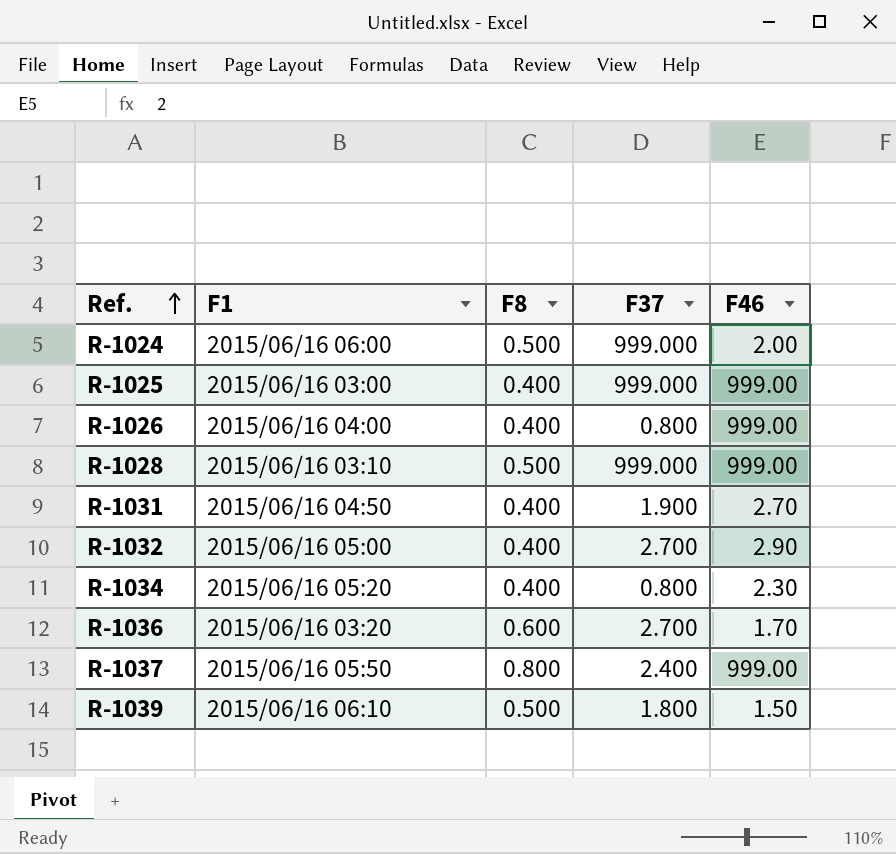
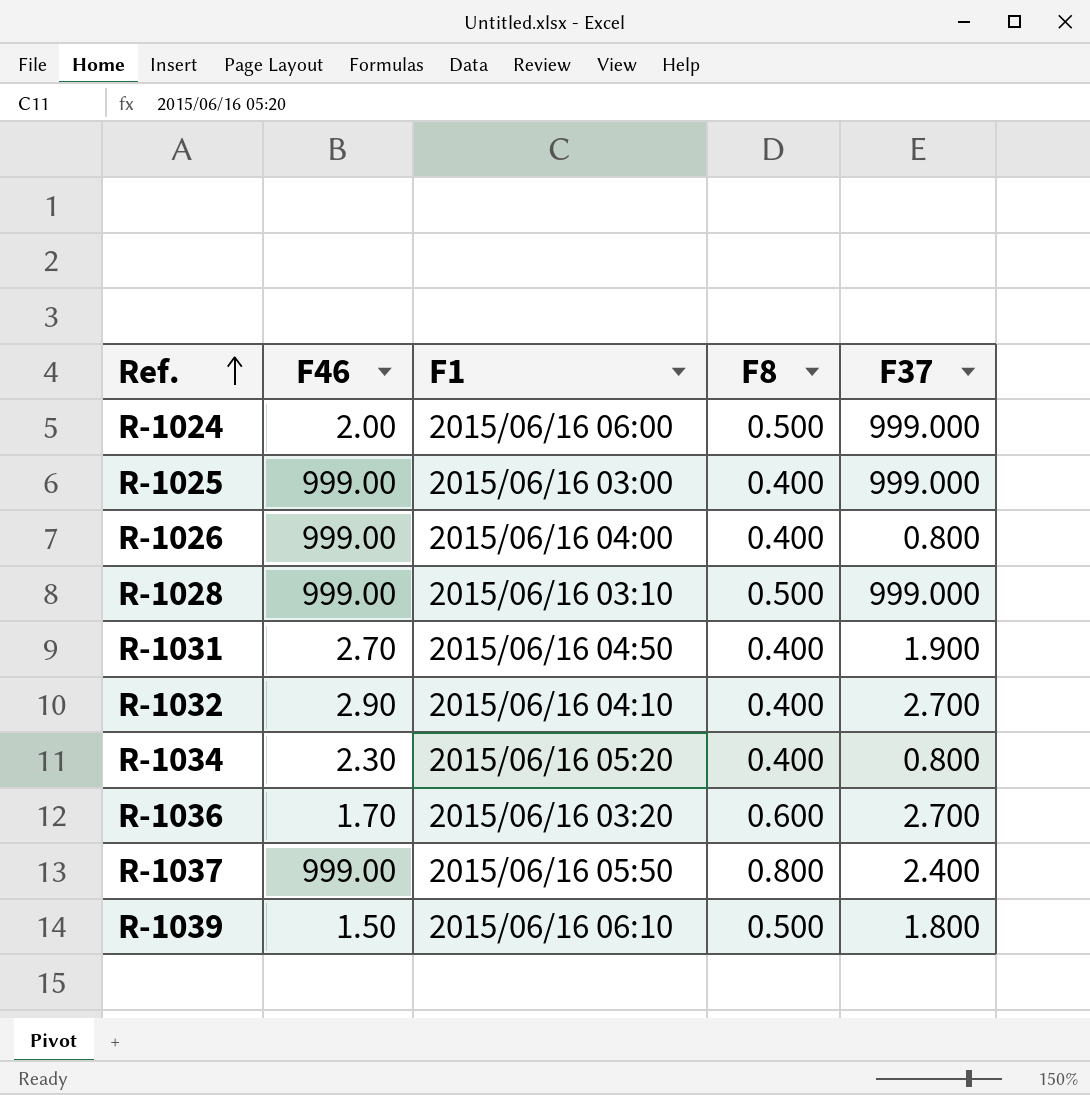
column F46 | position: 5 -> 2
R-1032 | F1: 2015/06/16 05:00 -> 2015/06/16 04:10

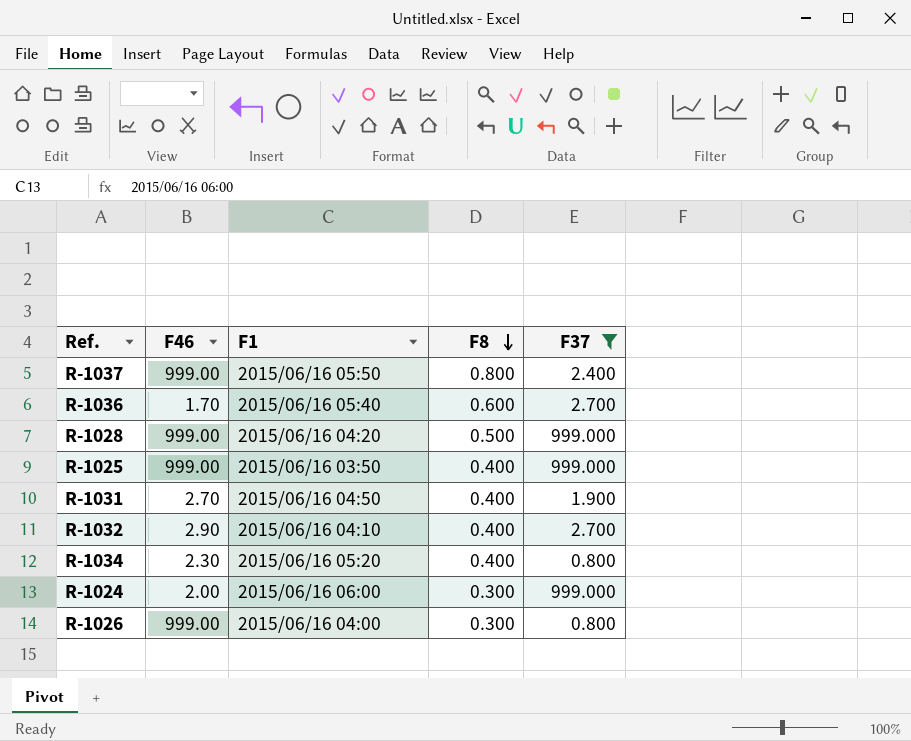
filter: none -> F37 != 1.800
row order: Ref. ascending -> F8 descending
R-1036 | F1: 2015/06/16 03:20 -> 2015/06/16 05:40
R-1028 | F1: 2015/06/16 03:10 -> 2015/06/16 04:20
R-1025 | F1: 2015/06/16 03:00 -> 2015/06/16 03:50
R-1024 | F8: 0.500 -> 0.300
R-1026 | F8: 0.400 -> 0.300

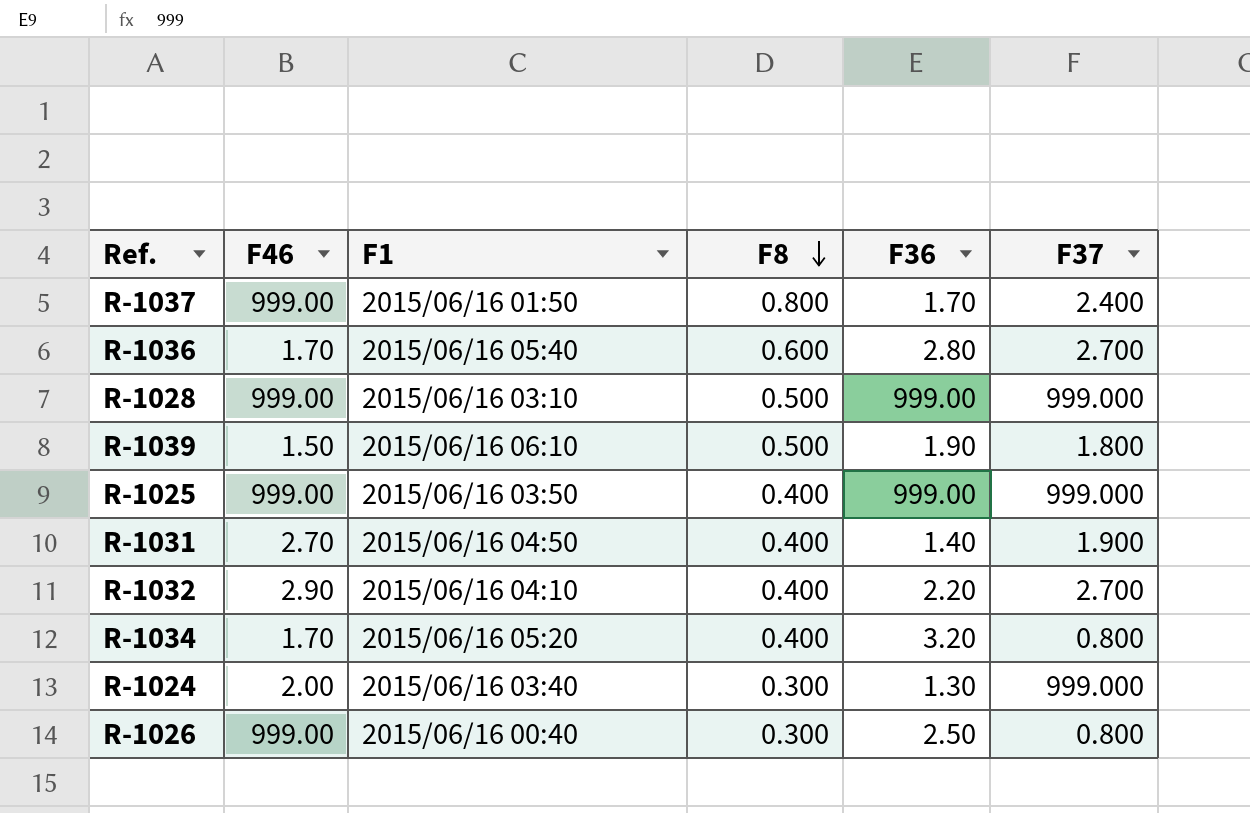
filter: F37 != 1.800 -> none
column F36 | position: none -> 5
R-1037 | F1: 2015/06/16 05:50 -> 2015/06/16 01:50
R-1028 | F1: 2015/06/16 04:20 -> 2015/06/16 03:10
R-1034 | F46: 2.30 -> 1.70
R-1024 | F1: 2015/06/16 06:00 -> 2015/06/16 03:40
R-1026 | F1: 2015/06/16 04:00 -> 2015/06/16 00:40

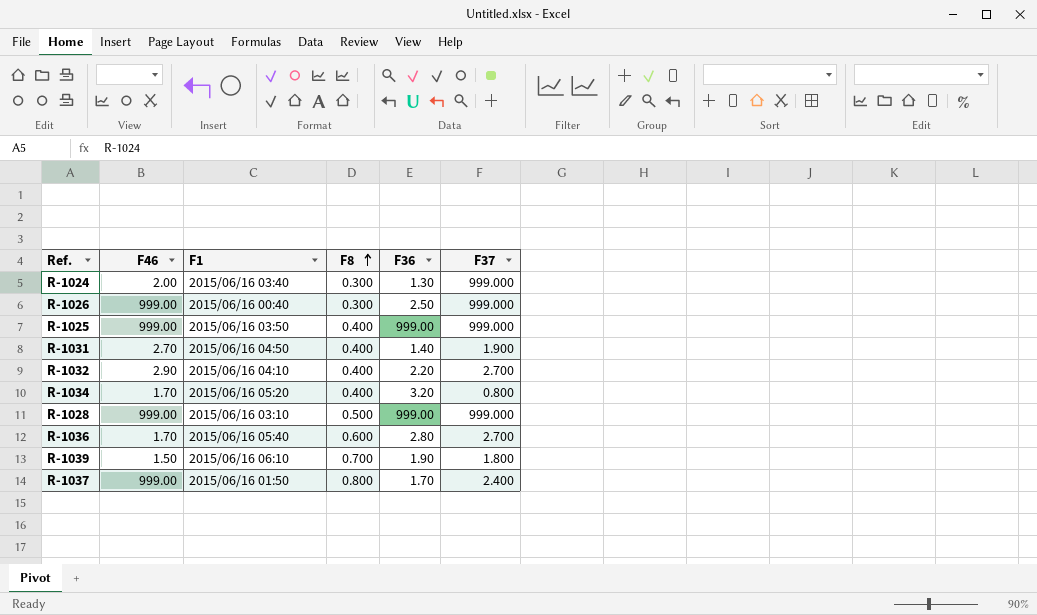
row order: F8 descending -> F8 ascending
R-1026 | F37: 0.800 -> 999.000
R-1039 | F8: 0.500 -> 0.700

